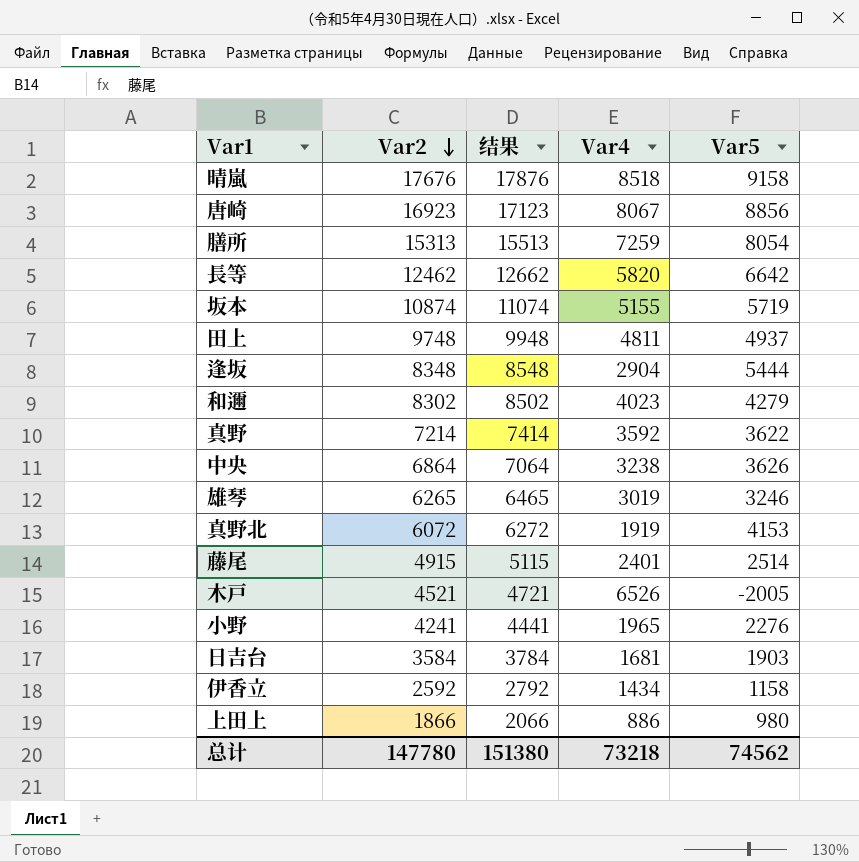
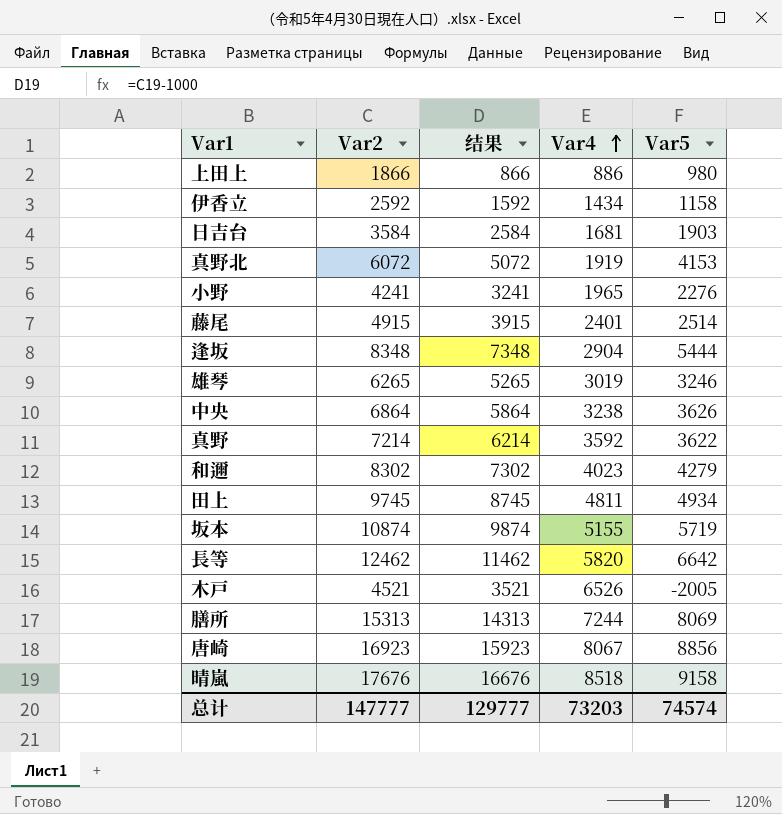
row order: Var2 descending -> Var4 ascending
column 结果 | formula: [Var2] + 200 -> [Var2] - 1000
田上 | Var2: 9748 -> 9745
田上 | Var5: 4937 -> 4934
膳所 | Var4: 7259 -> 7244
膳所 | Var5: 8054 -> 8069
总计 | Var2: 147780 -> 147777
总计 | 结果: 151380 -> 129777
总计 | Var4: 73218 -> 73203
总计 | Var5: 74562 -> 74574

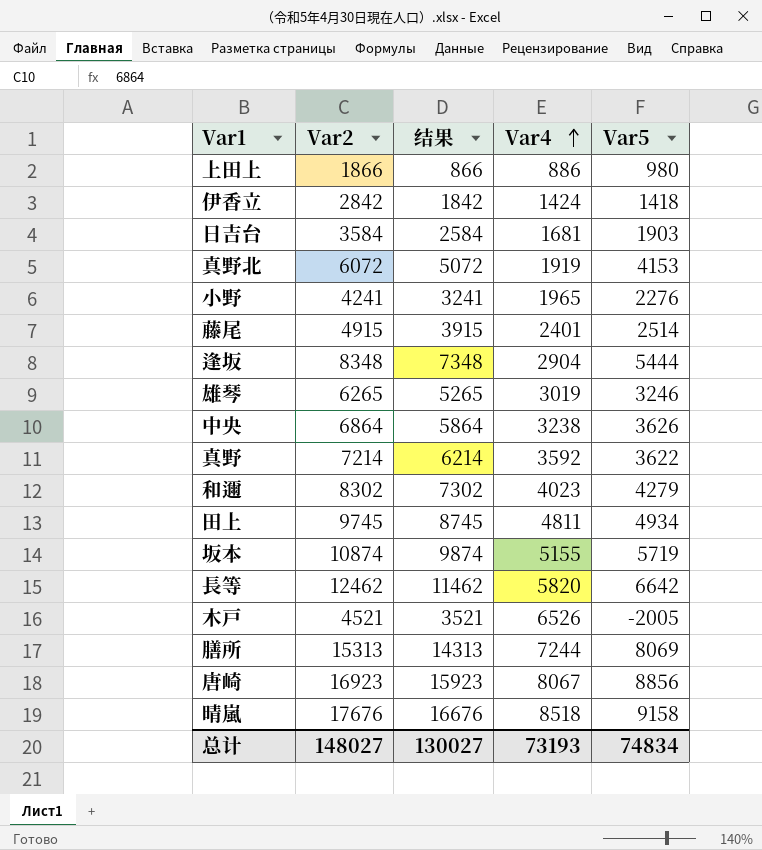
伊香立 | Var2: 2592 -> 2842
伊香立 | 结果: 1592 -> 1842
伊香立 | Var4: 1434 -> 1424
伊香立 | Var5: 1158 -> 1418
总计 | Var2: 147777 -> 148027
总计 | 结果: 129777 -> 130027
总计 | Var4: 73203 -> 73193
总计 | Var5: 74574 -> 74834

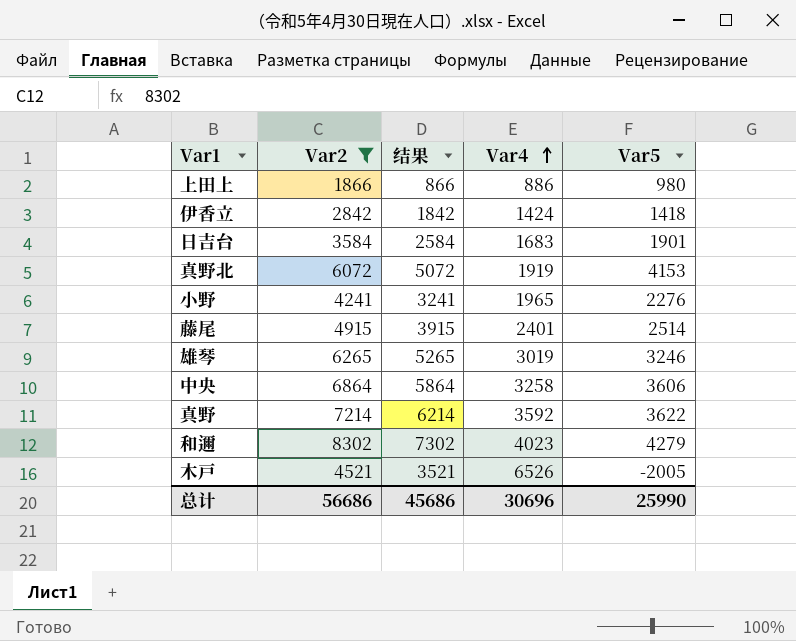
filter: none -> Var2 <= 8302
日吉台 | Var4: 1681 -> 1683
日吉台 | Var5: 1903 -> 1901
中央 | Var4: 3238 -> 3258
中央 | Var5: 3626 -> 3606
总计 | Var2: 148027 -> 56686
总计 | 结果: 130027 -> 45686
总计 | Var4: 73193 -> 30696
总计 | Var5: 74834 -> 25990

